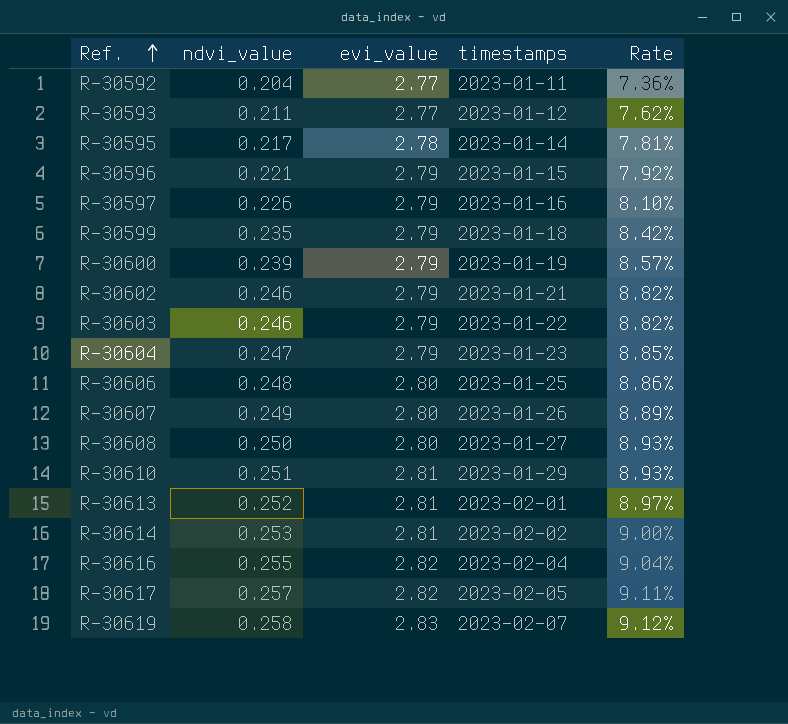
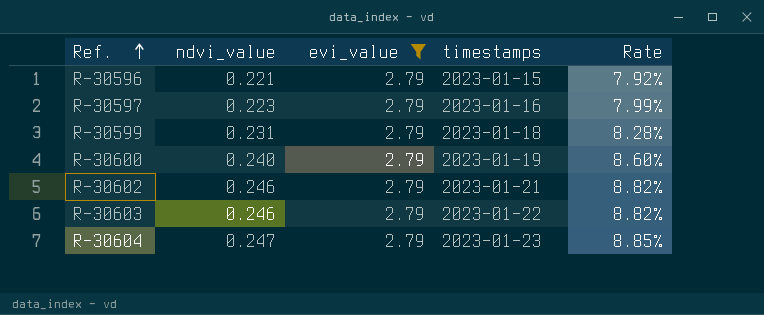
filter: none -> evi_value = 2.79
R-30597 | ndvi_value: 0.226 -> 0.223
R-30597 | Rate: 8.10% -> 7.99%
R-30599 | ndvi_value: 0.235 -> 0.231
R-30599 | Rate: 8.42% -> 8.28%
R-30600 | ndvi_value: 0.239 -> 0.240
R-30600 | Rate: 8.57% -> 8.60%

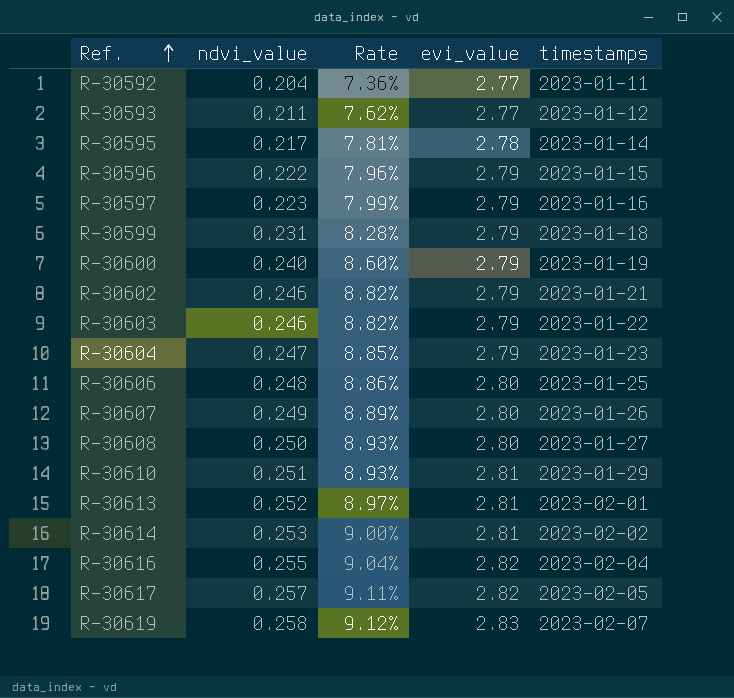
filter: evi_value = 2.79 -> none
column Rate | position: 5 -> 3
R-30596 | ndvi_value: 0.221 -> 0.222
R-30596 | Rate: 7.92% -> 7.96%

